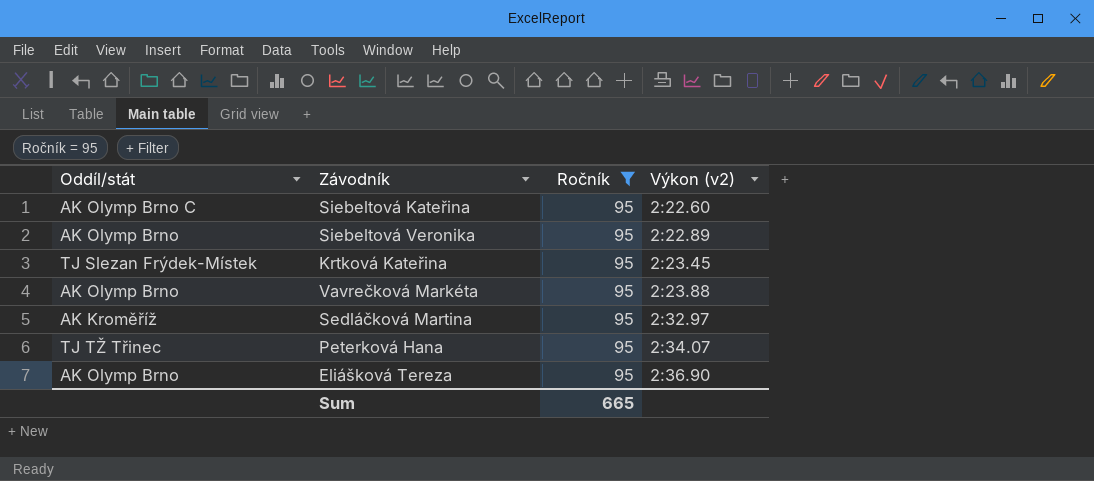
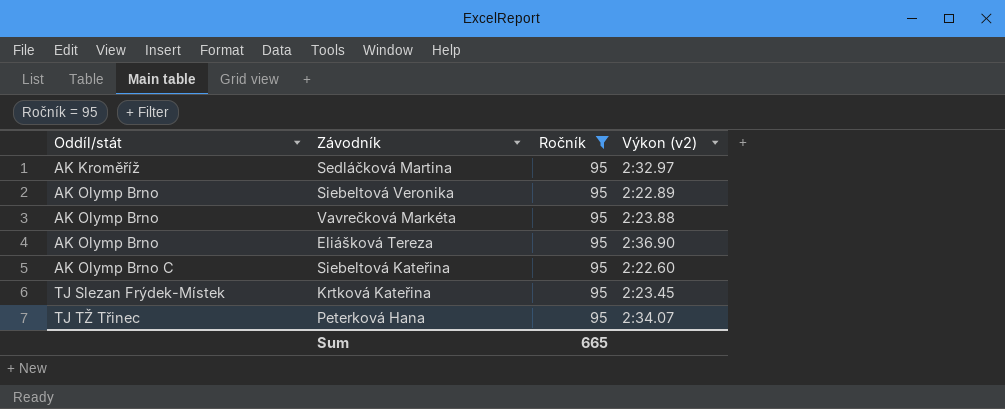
row order: Výkon (v2) ascending -> Oddíl/stát ascending

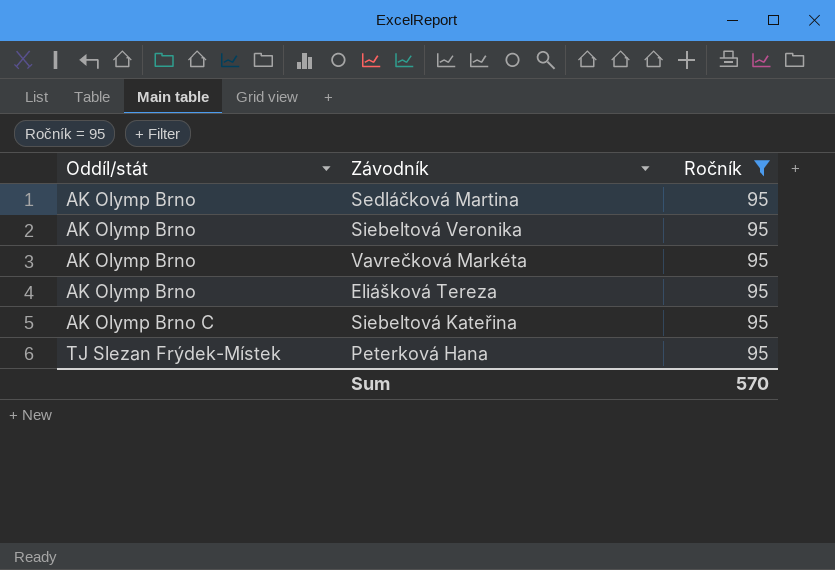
column Výkon (v2) | position: 4 -> none
row Krtková Kateřina: TJ Slezan Frýdek-Místek | 95 | 2:23.45 -> none
Sedláčková Martina | Oddíl/stát: AK Kroměříž -> AK Olymp Brno
Peterková Hana | Oddíl/stát: TJ TŽ Třinec -> TJ Slezan Frýdek-Místek
Sum | Ročník: 665 -> 570

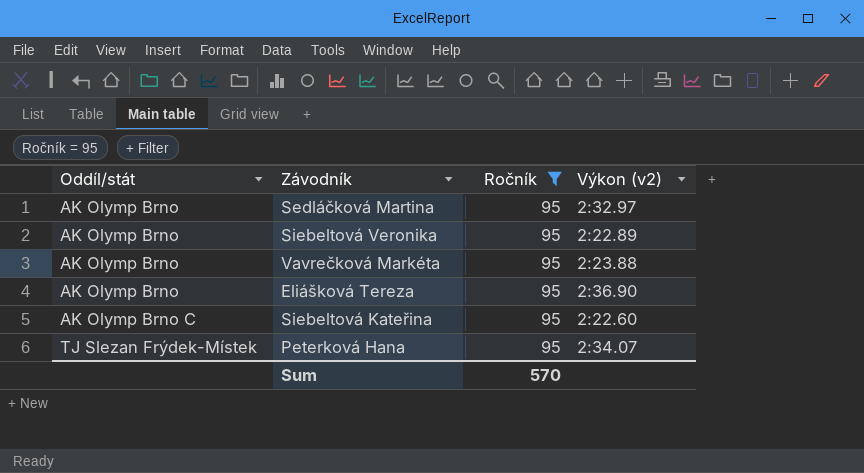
column Výkon (v2) | position: none -> 4

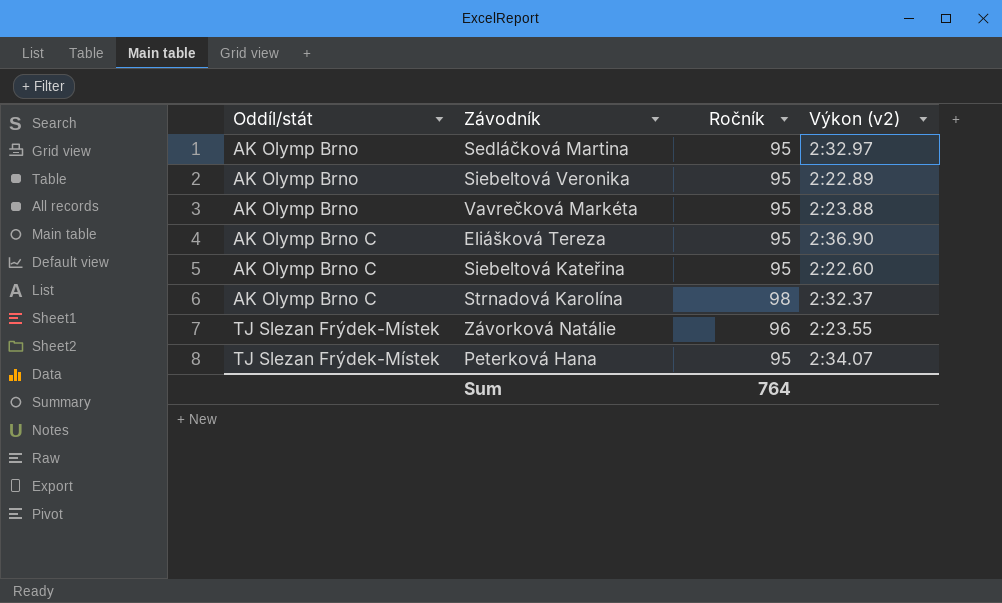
filter: Ročník = 95 -> none
Eliášková Tereza | Oddíl/stát: AK Olymp Brno -> AK Olymp Brno C
Sum | Ročník: 570 -> 764

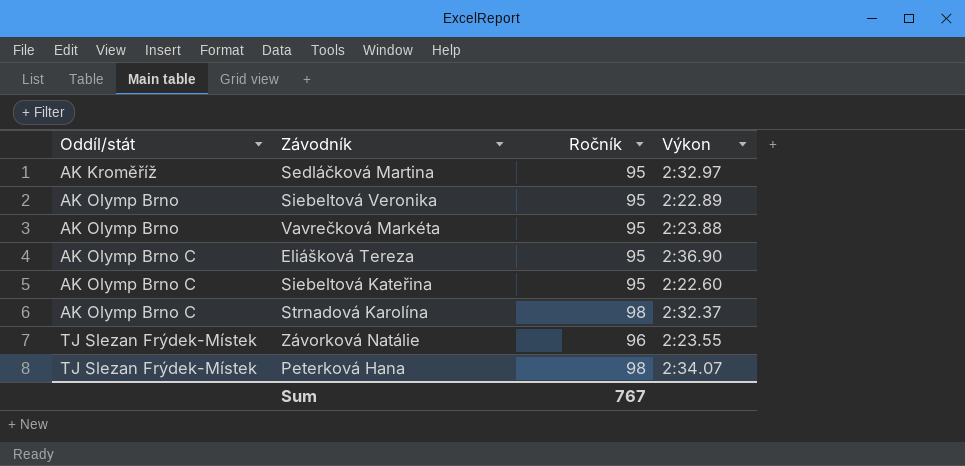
column name: Výkon (v2) -> Výkon
Sedláčková Martina | Oddíl/stát: AK Olymp Brno -> AK Kroměříž
Peterková Hana | Ročník: 95 -> 98
Sum | Ročník: 764 -> 767

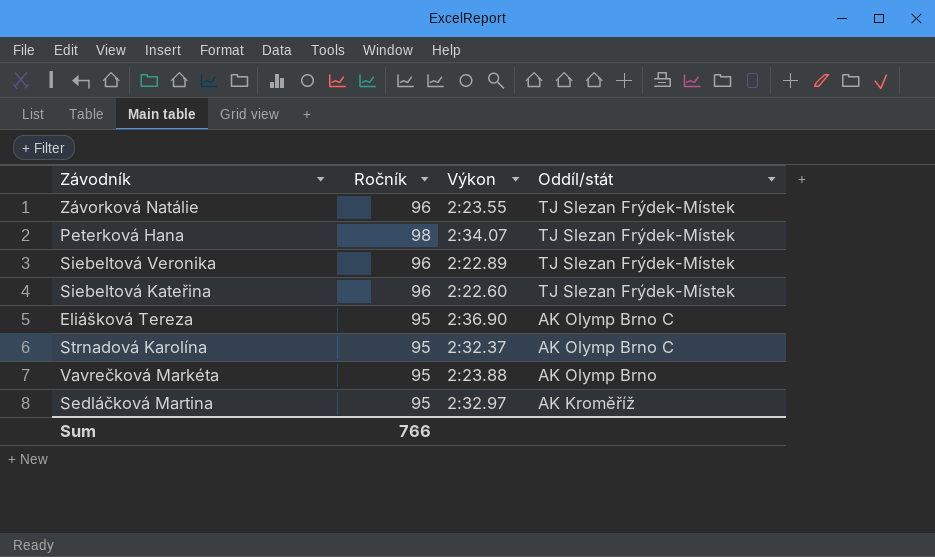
row order: Oddíl/stát ascending -> Oddíl/stát descending
column Oddíl/stát | position: 1 -> 4
Siebeltová Veronika | Ročník: 95 -> 96
Siebeltová Veronika | Oddíl/stát: AK Olymp Brno -> TJ Slezan Frýdek-Místek
Siebeltová Kateřina | Ročník: 95 -> 96
Siebeltová Kateřina | Oddíl/stát: AK Olymp Brno C -> TJ Slezan Frýdek-Místek
Strnadová Karolína | Ročník: 98 -> 95
Sum | Ročník: 767 -> 766

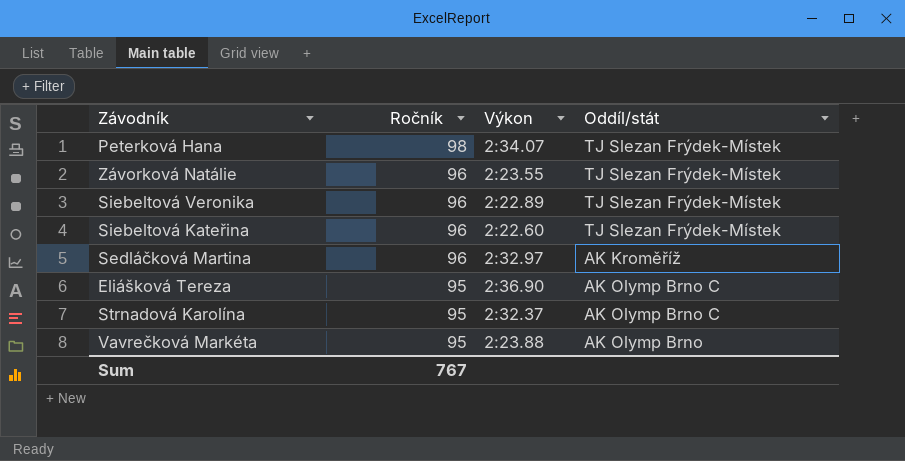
row order: Oddíl/stát descending -> Ročník descending
Sedláčková Martina | Ročník: 95 -> 96
Sum | Ročník: 766 -> 767

